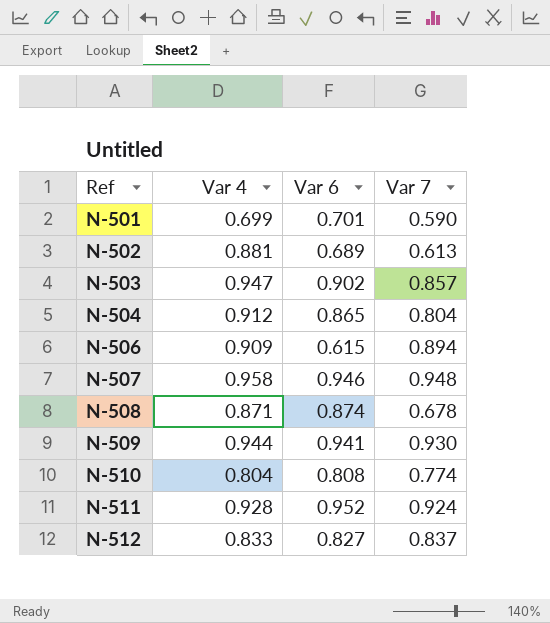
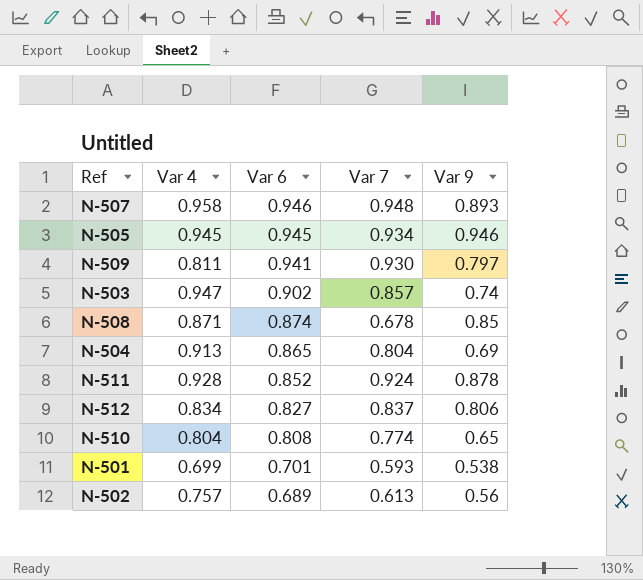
row order: Ref ascending -> Var 6 descending
column Var 9 | position: none -> 5
row N-506: 0.909 | 0.615 | 0.894 -> none
row N-505: none -> 0.945 | 0.945 | 0.934 | 0.946
N-509 | Var 4: 0.944 -> 0.811
N-504 | Var 4: 0.912 -> 0.913
N-511 | Var 6: 0.952 -> 0.852
N-512 | Var 4: 0.833 -> 0.834
N-501 | Var 7: 0.590 -> 0.593
N-502 | Var 4: 0.881 -> 0.757

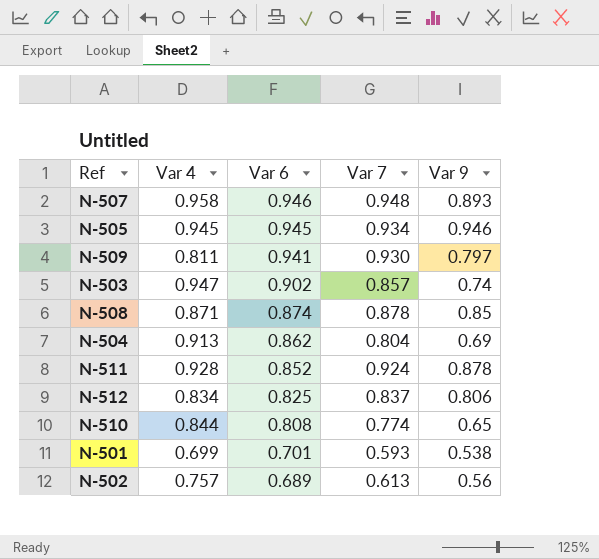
N-508 | Var 7: 0.678 -> 0.878
N-504 | Var 6: 0.865 -> 0.862
N-512 | Var 6: 0.827 -> 0.825
N-510 | Var 4: 0.804 -> 0.844

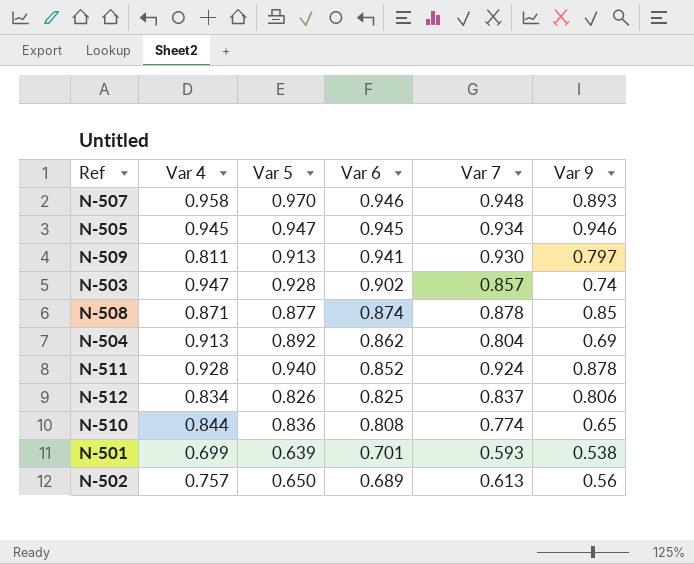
column Var 5 | position: none -> 3

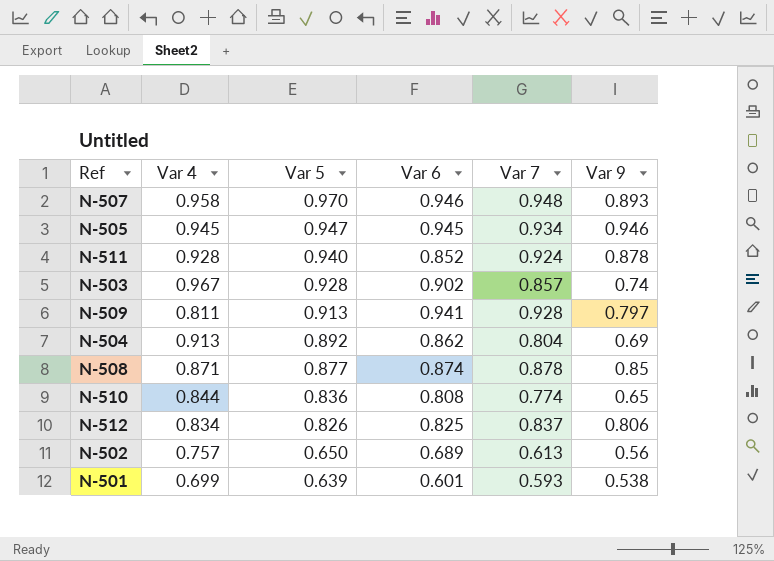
row order: Var 6 descending -> Var 5 descending
N-503 | Var 4: 0.947 -> 0.967
N-509 | Var 7: 0.930 -> 0.928
N-501 | Var 6: 0.701 -> 0.601

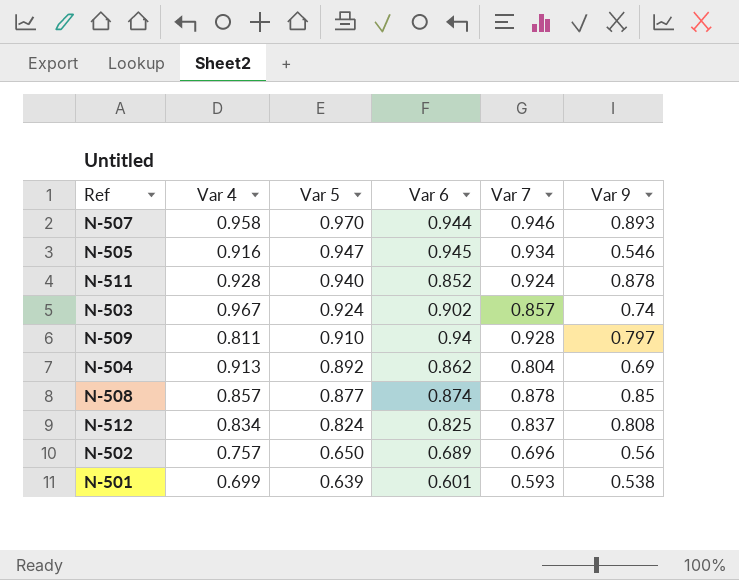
row N-510: 0.844 | 0.836 | 0.808 | 0.774 | 0.65 -> none
N-507 | Var 6: 0.946 -> 0.944
N-507 | Var 7: 0.948 -> 0.946
N-505 | Var 4: 0.945 -> 0.916
N-505 | Var 9: 0.946 -> 0.546
N-503 | Var 5: 0.928 -> 0.924
N-509 | Var 5: 0.913 -> 0.910
N-509 | Var 6: 0.941 -> 0.94
N-508 | Var 4: 0.871 -> 0.857
N-512 | Var 5: 0.826 -> 0.824
N-512 | Var 9: 0.806 -> 0.808
N-502 | Var 7: 0.613 -> 0.696

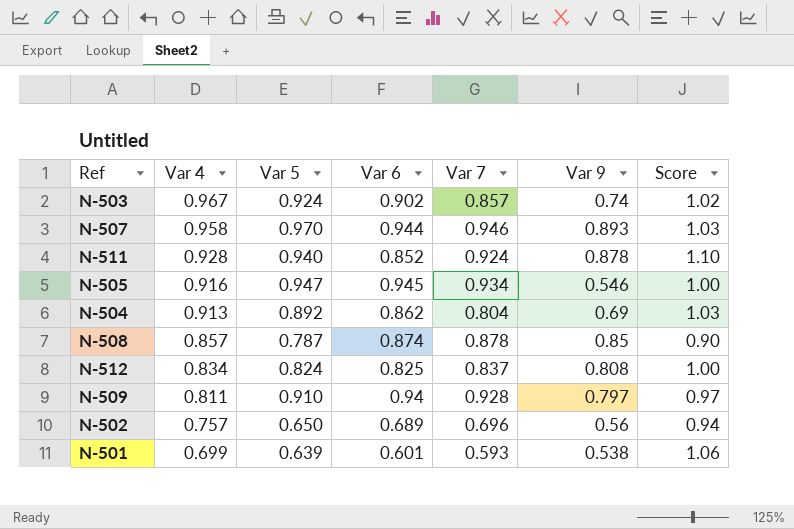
row order: Var 5 descending -> Var 4 descending
column Score | formula: none -> [Var 5] / [Var 6]
N-508 | Var 5: 0.877 -> 0.787

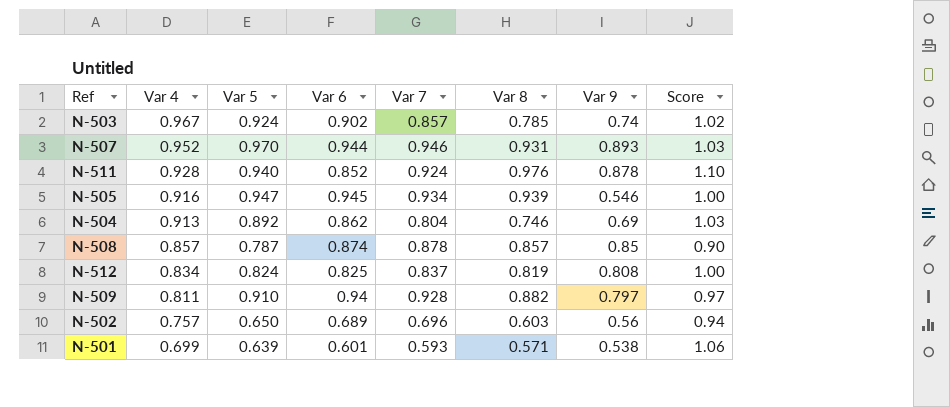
column Var 8 | position: none -> 6
N-507 | Var 4: 0.958 -> 0.952

